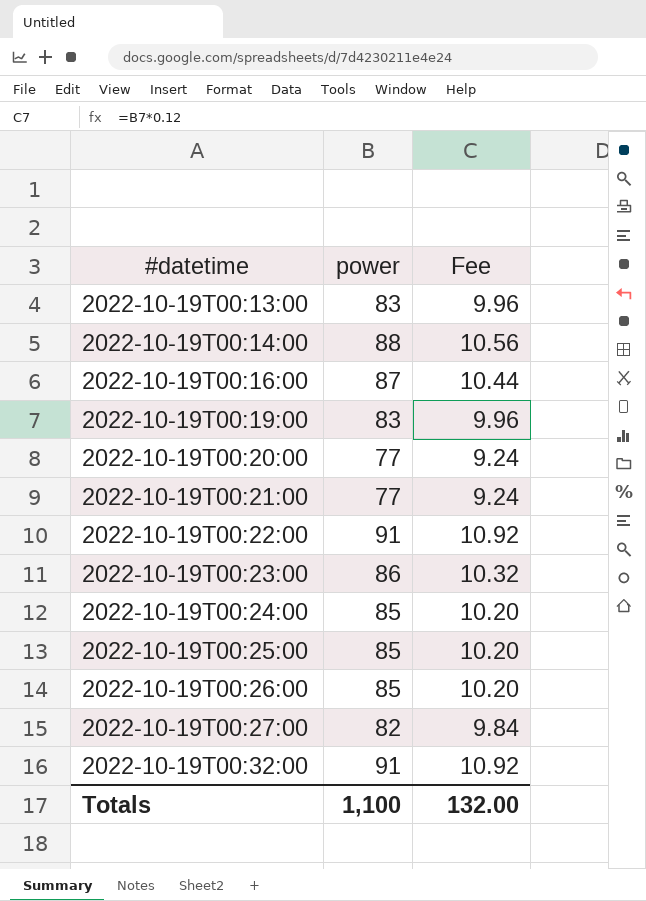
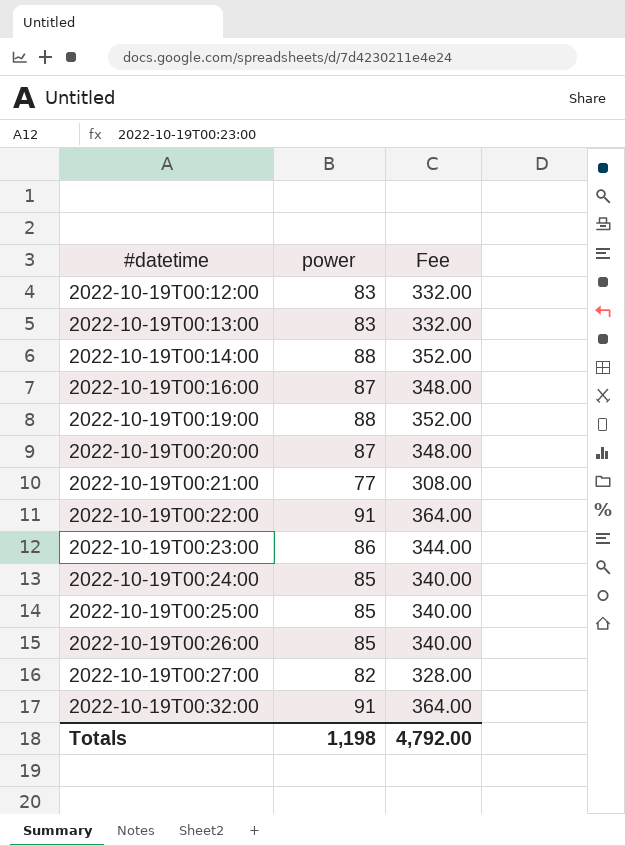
column Fee | formula: [power] * 0.12 -> [power] * 4
row 2022-10-19T00:12:00: none -> 83 | 332.00
2022-10-19T00:19:00 | power: 83 -> 88
2022-10-19T00:20:00 | power: 77 -> 87
Totals | power: 1,100 -> 1,198
Totals | Fee: 132.00 -> 4,792.00

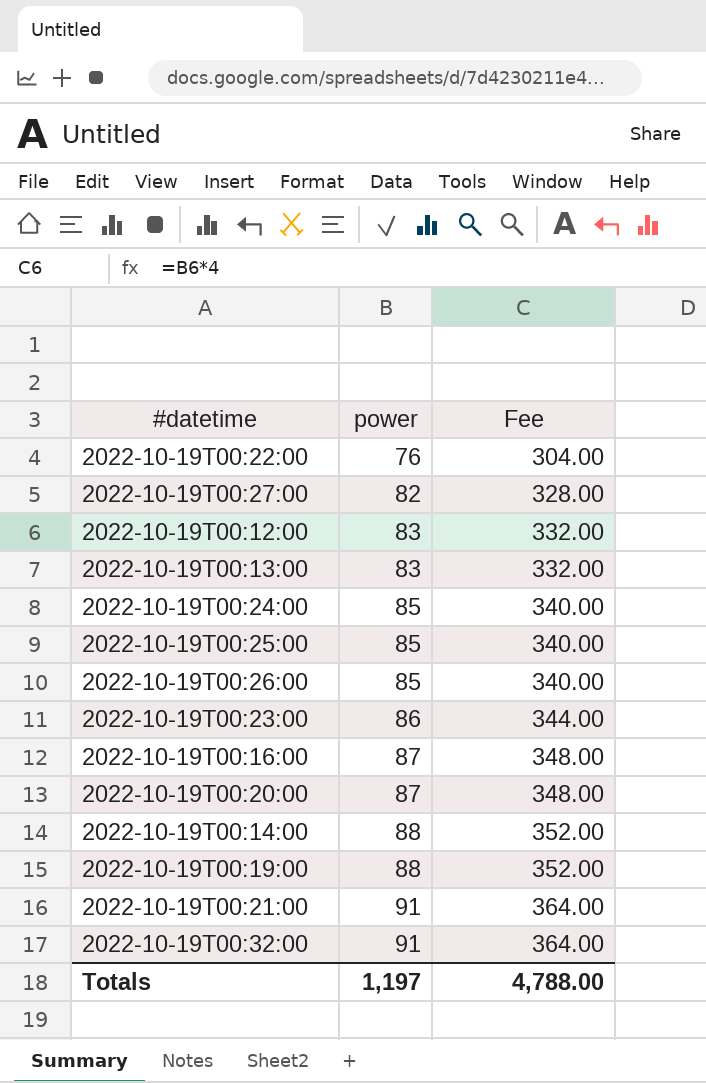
row order: #datetime ascending -> power ascending
2022-10-19T00:22:00 | power: 91 -> 76
2022-10-19T00:22:00 | Fee: 364.00 -> 304.00
2022-10-19T00:21:00 | power: 77 -> 91
2022-10-19T00:21:00 | Fee: 308.00 -> 364.00
Totals | power: 1,198 -> 1,197
Totals | Fee: 4,792.00 -> 4,788.00

